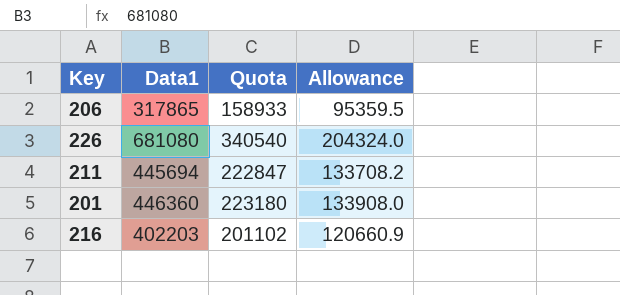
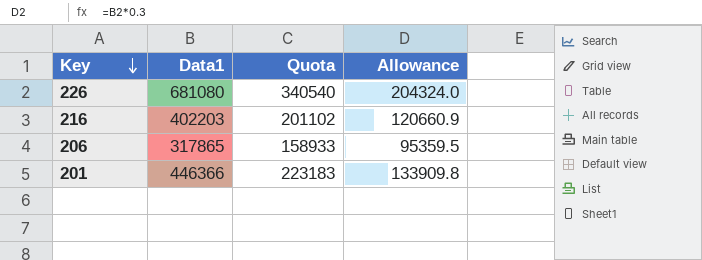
row order: none -> Key descending
row 211: 445694 | 222847 | 133708.2 -> none
201 | Data1: 446360 -> 446366
201 | Quota: 223180 -> 223183
201 | Allowance: 133908.0 -> 133909.8

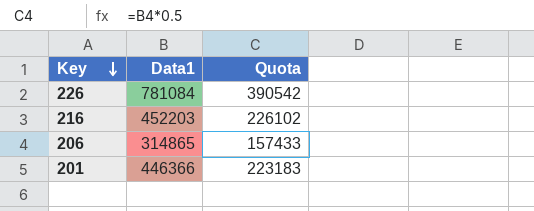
column Allowance | formula: [Data1] * 0.3 -> none
226 | Data1: 681080 -> 781084
226 | Quota: 340540 -> 390542
216 | Data1: 402203 -> 452203
216 | Quota: 201102 -> 226102
206 | Data1: 317865 -> 314865
206 | Quota: 158933 -> 157433

